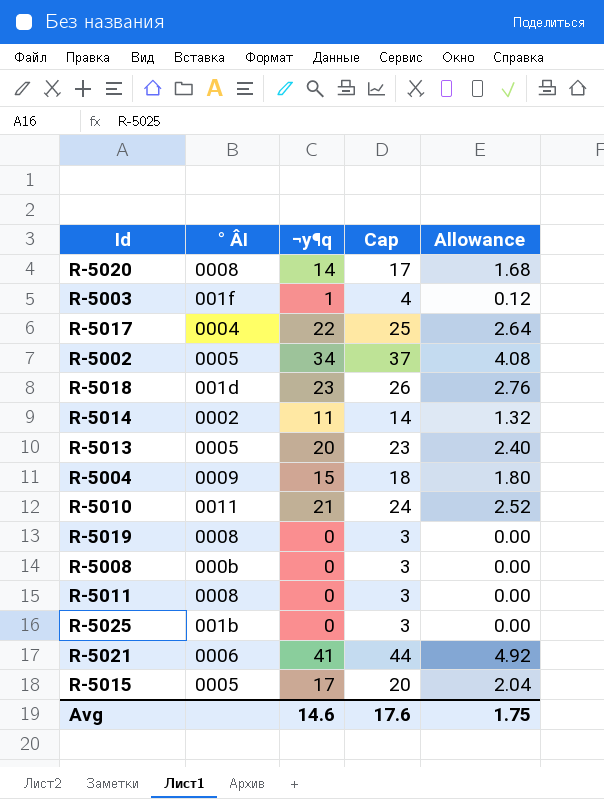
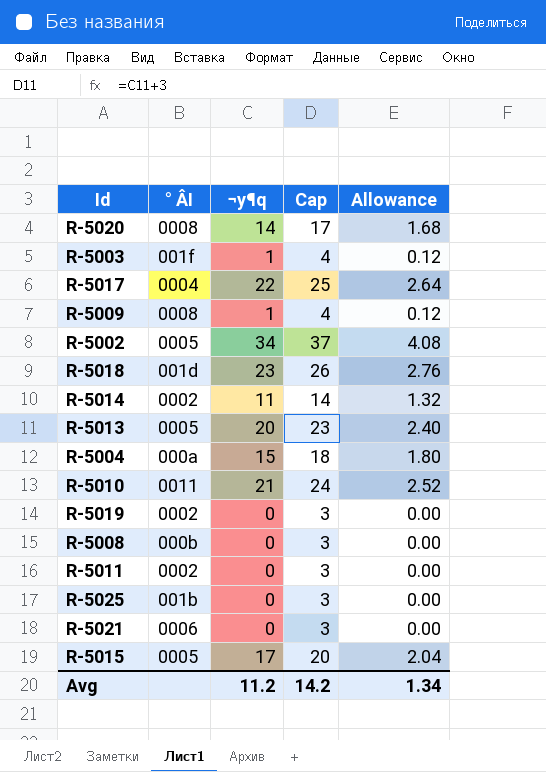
row R-5009: none -> 0008 | 1 | 4 | 0.12
R-5004 | ° ÂI: 0009 -> 000a
R-5019 | ° ÂI: 0008 -> 0002
R-5011 | ° ÂI: 0008 -> 0002
R-5021 | ¬y¶q: 41 -> 0
R-5021 | Cap: 44 -> 3
R-5021 | Allowance: 4.92 -> 0.00
Avg | ¬y¶q: 14.6 -> 11.2
Avg | Cap: 17.6 -> 14.2
Avg | Allowance: 1.75 -> 1.34

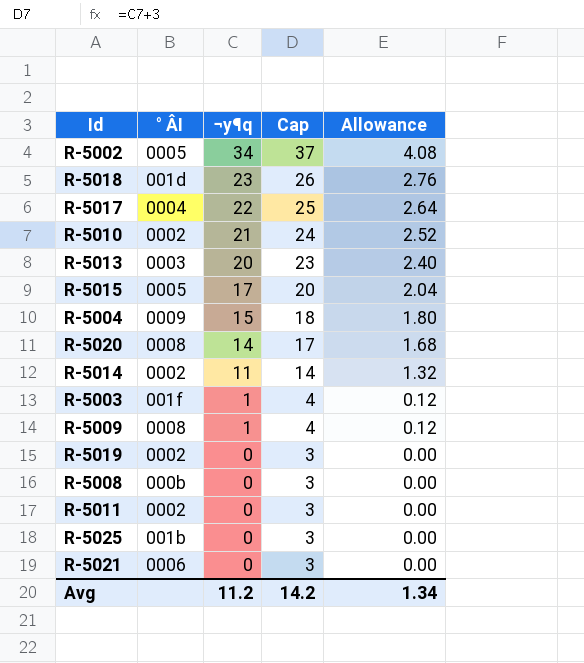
row order: none -> ¬y¶q descending
R-5010 | ° ÂI: 0011 -> 0002
R-5013 | ° ÂI: 0005 -> 0003
R-5004 | ° ÂI: 000a -> 0009

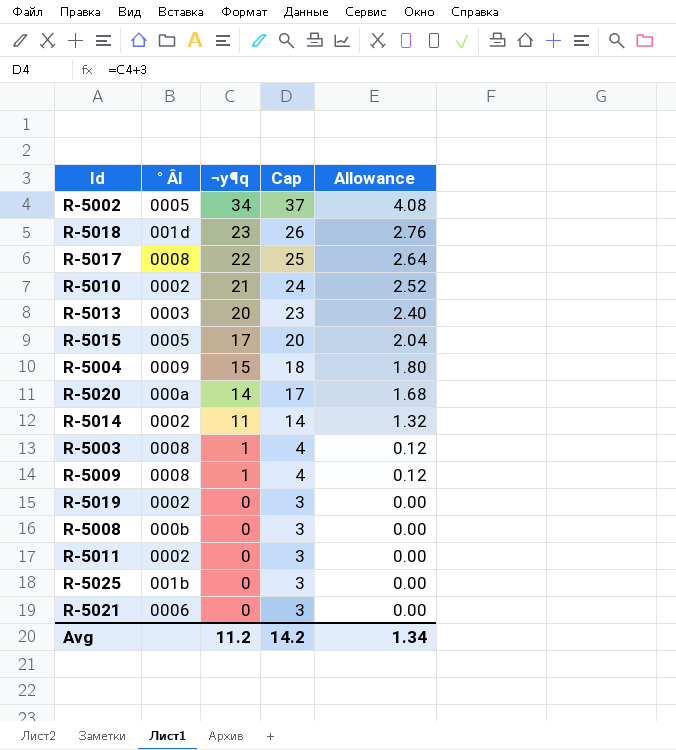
R-5017 | ° ÂI: 0004 -> 0008
R-5020 | ° ÂI: 0008 -> 000a
R-5003 | ° ÂI: 001f -> 0008

